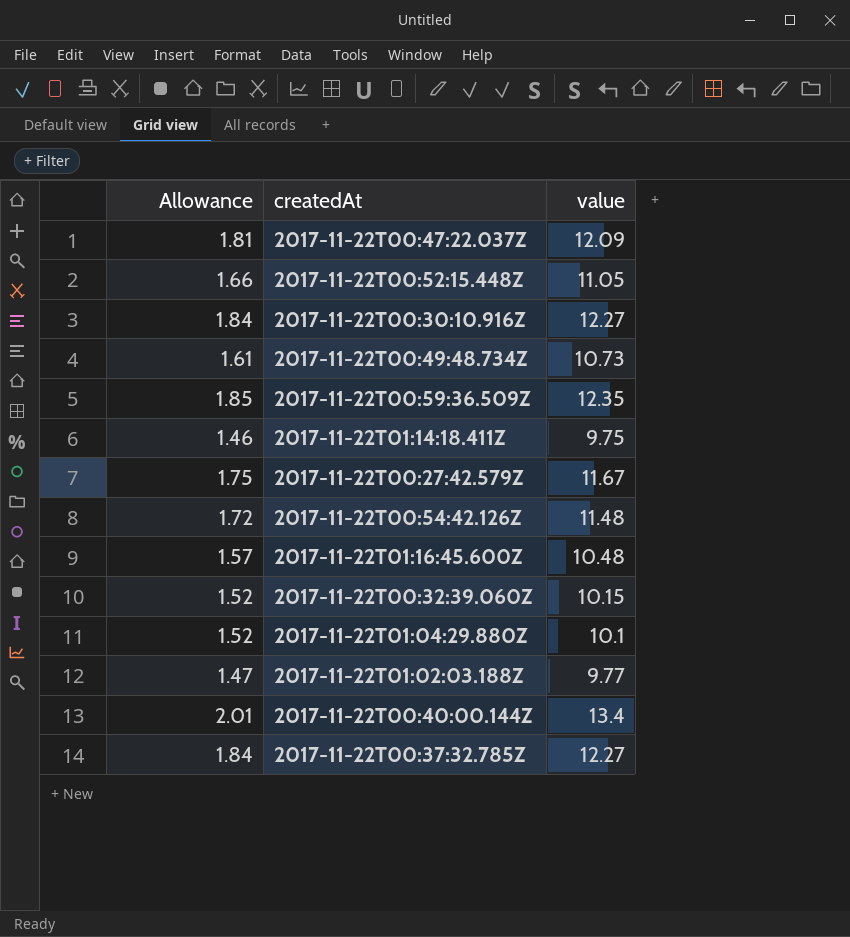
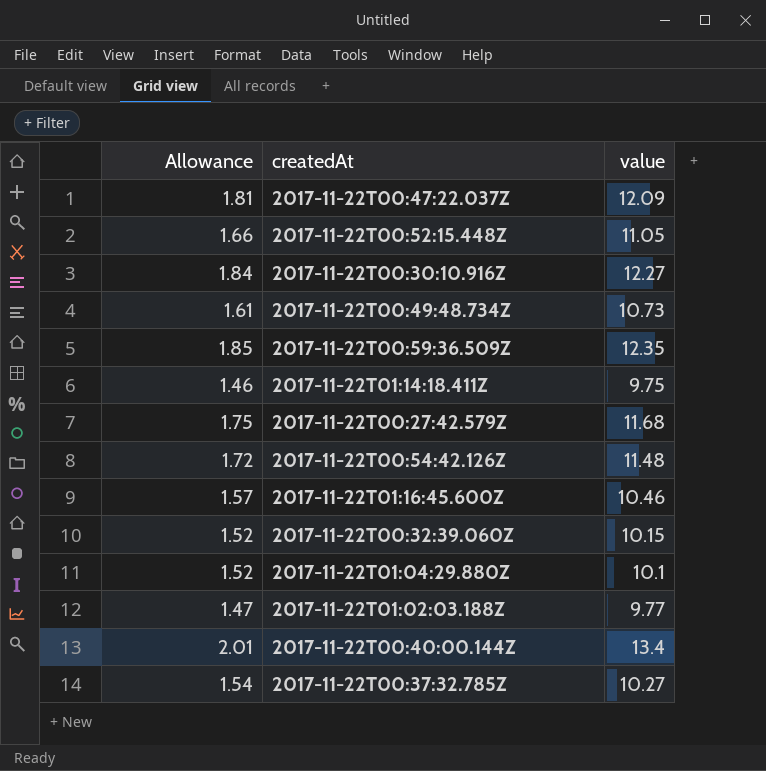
2017-11-22T00:27:42.579Z | value: 11.67 -> 11.68
2017-11-22T01:16:45.600Z | value: 10.48 -> 10.46
2017-11-22T00:37:32.785Z | Allowance: 1.84 -> 1.54
2017-11-22T00:37:32.785Z | value: 12.27 -> 10.27

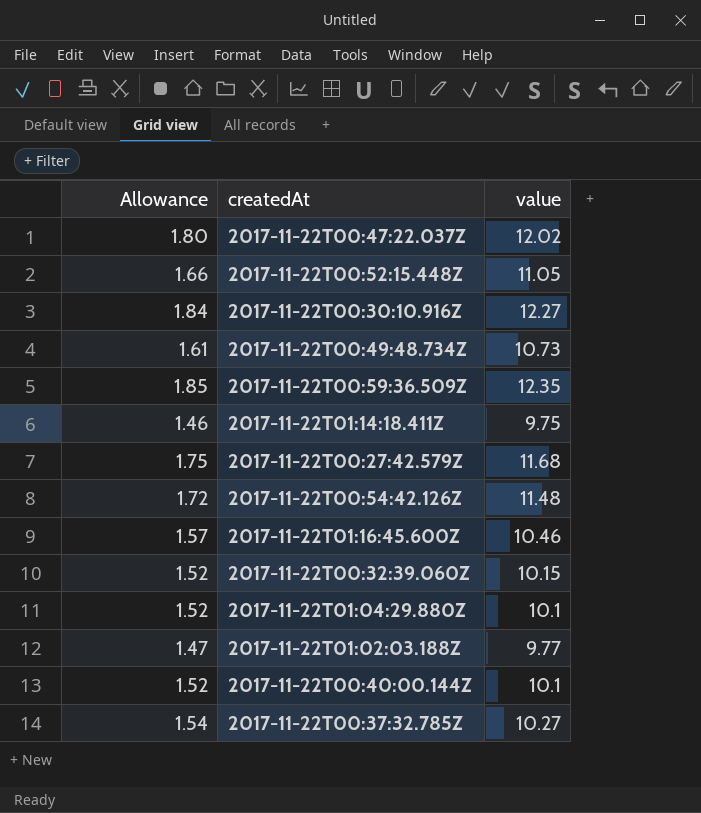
2017-11-22T00:47:22.037Z | Allowance: 1.81 -> 1.80
2017-11-22T00:47:22.037Z | value: 12.09 -> 12.02
2017-11-22T00:40:00.144Z | Allowance: 2.01 -> 1.52
2017-11-22T00:40:00.144Z | value: 13.4 -> 10.1

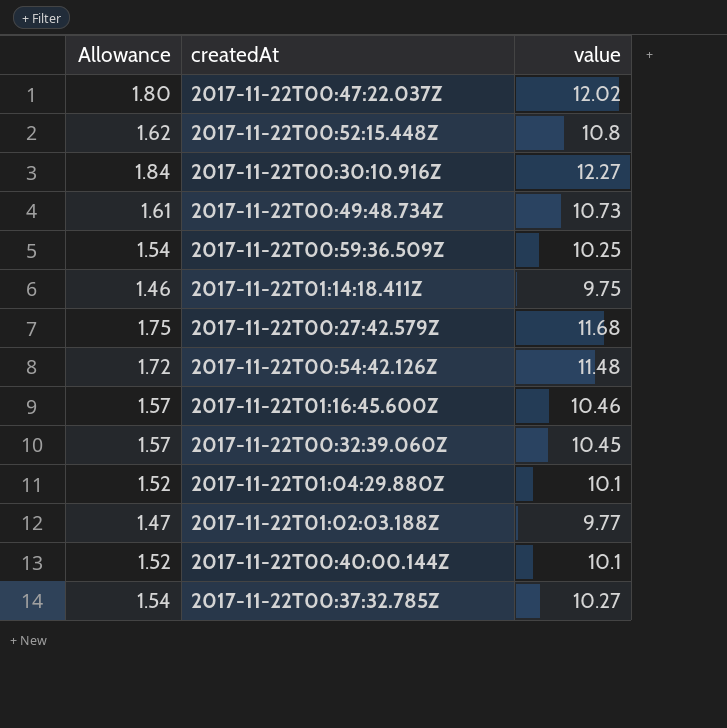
2017-11-22T00:52:15.448Z | Allowance: 1.66 -> 1.62
2017-11-22T00:52:15.448Z | value: 11.05 -> 10.8
2017-11-22T00:59:36.509Z | Allowance: 1.85 -> 1.54
2017-11-22T00:59:36.509Z | value: 12.35 -> 10.25
2017-11-22T00:32:39.060Z | Allowance: 1.52 -> 1.57
2017-11-22T00:32:39.060Z | value: 10.15 -> 10.45

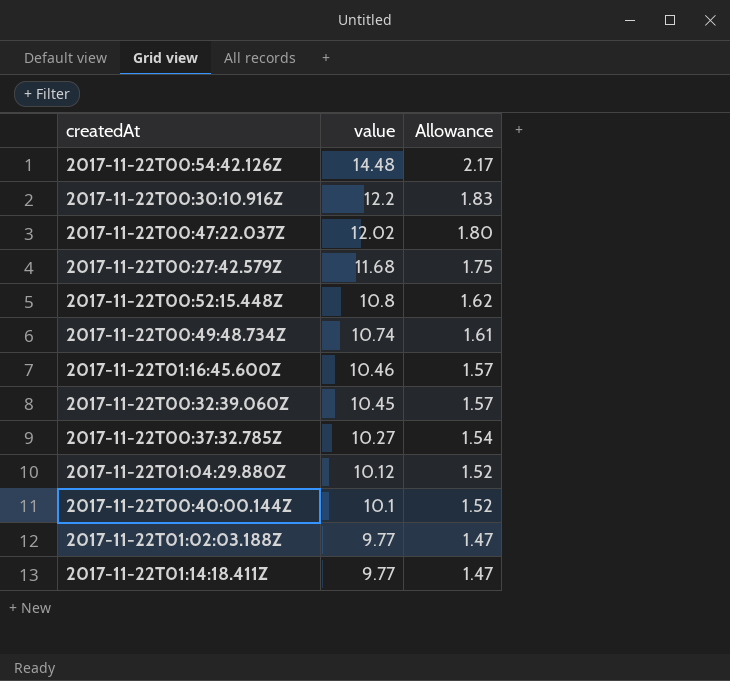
row order: none -> value descending
column Allowance | position: 1 -> 3
row 2017-11-22T00:59:36.509Z: 1.54 | 10.25 -> none
2017-11-22T00:54:42.126Z | value: 11.48 -> 14.48
2017-11-22T00:54:42.126Z | Allowance: 1.72 -> 2.17
2017-11-22T00:30:10.916Z | value: 12.27 -> 12.2
2017-11-22T00:30:10.916Z | Allowance: 1.84 -> 1.83
2017-11-22T00:49:48.734Z | value: 10.73 -> 10.74
2017-11-22T01:04:29.880Z | value: 10.1 -> 10.12
2017-11-22T01:14:18.411Z | value: 9.75 -> 9.77
2017-11-22T01:14:18.411Z | Allowance: 1.46 -> 1.47

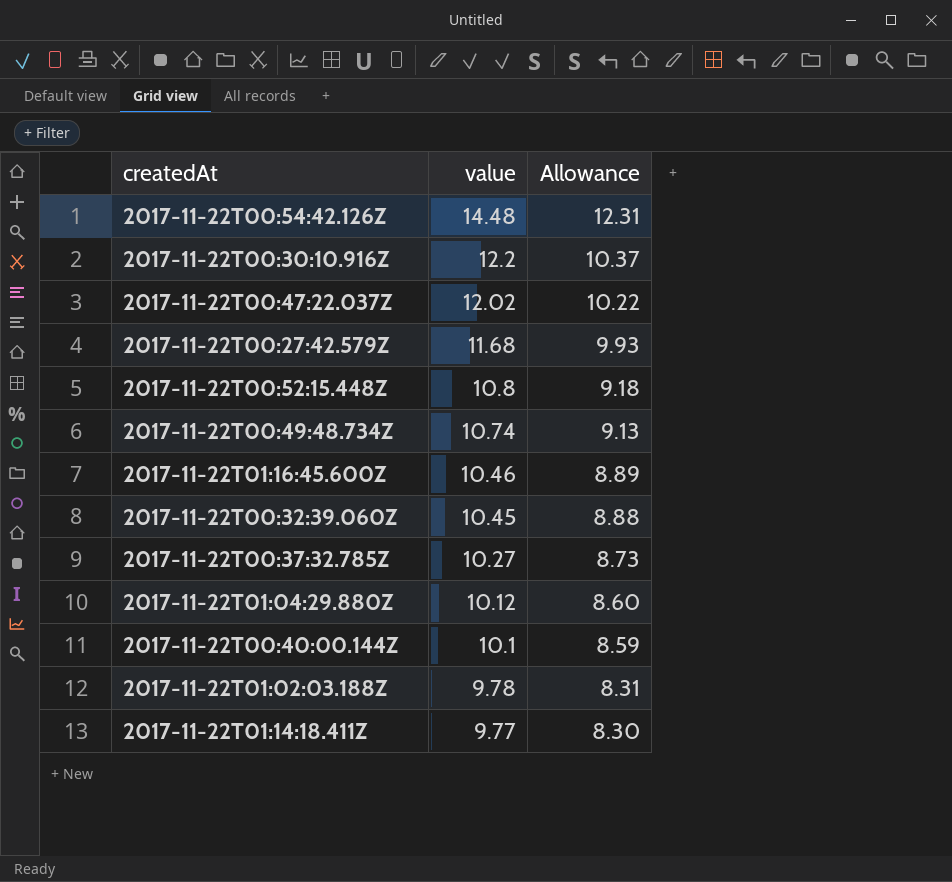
column Allowance | formula: [value] * 0.15 -> [value] * 0.85
2017-11-22T01:02:03.188Z | value: 9.77 -> 9.78

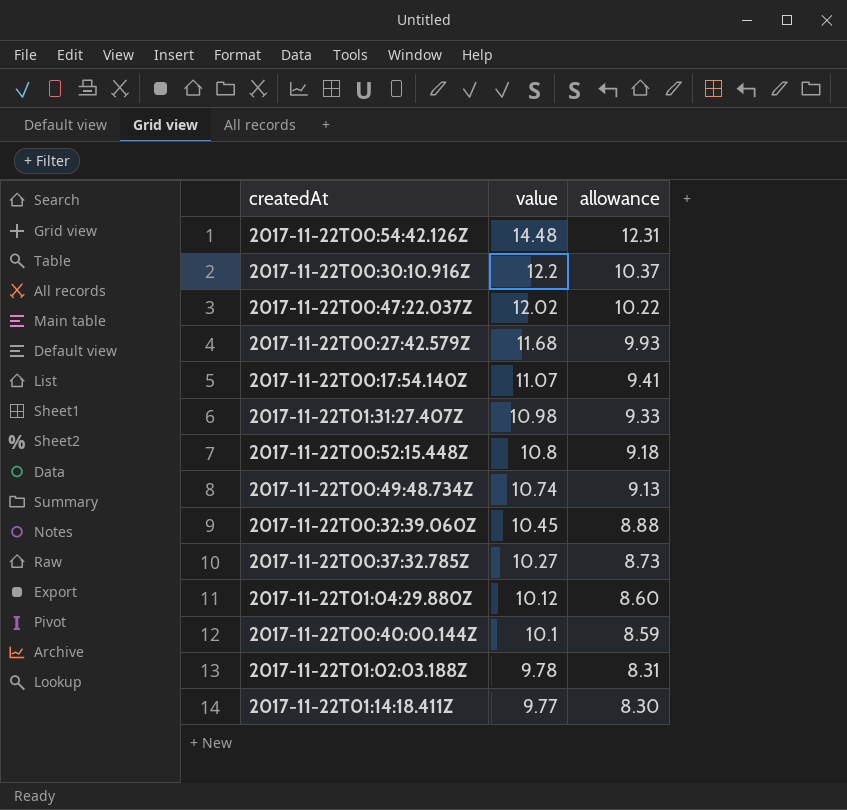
column name: Allowance -> allowance
row 2017-11-22T01:16:45.600Z: 10.46 | 8.89 -> none
row 2017-11-22T00:17:54.140Z: none -> 11.07 | 9.41
row 2017-11-22T01:31:27.407Z: none -> 10.98 | 9.33

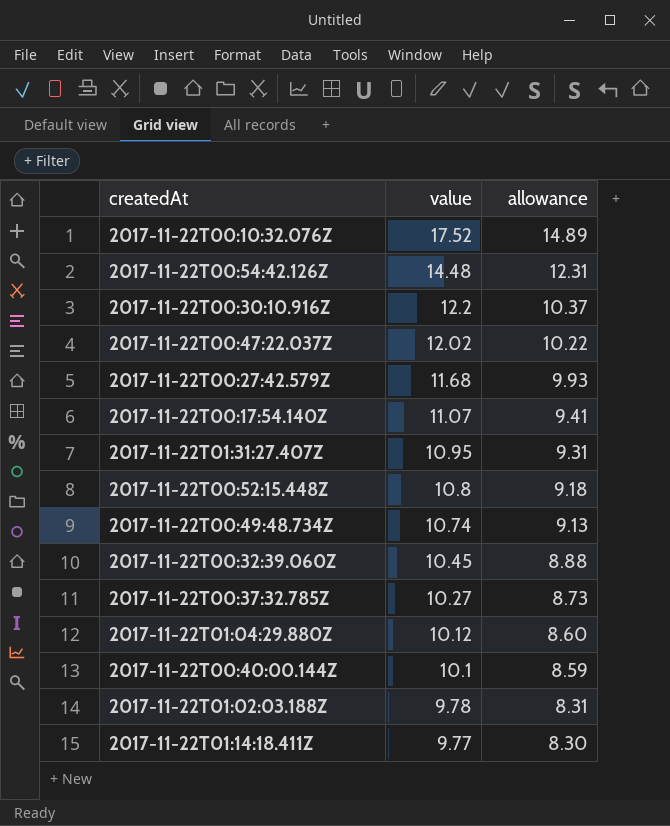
row 2017-11-22T00:10:32.076Z: none -> 17.52 | 14.89
2017-11-22T01:31:27.407Z | value: 10.98 -> 10.95
2017-11-22T01:31:27.407Z | allowance: 9.33 -> 9.31

